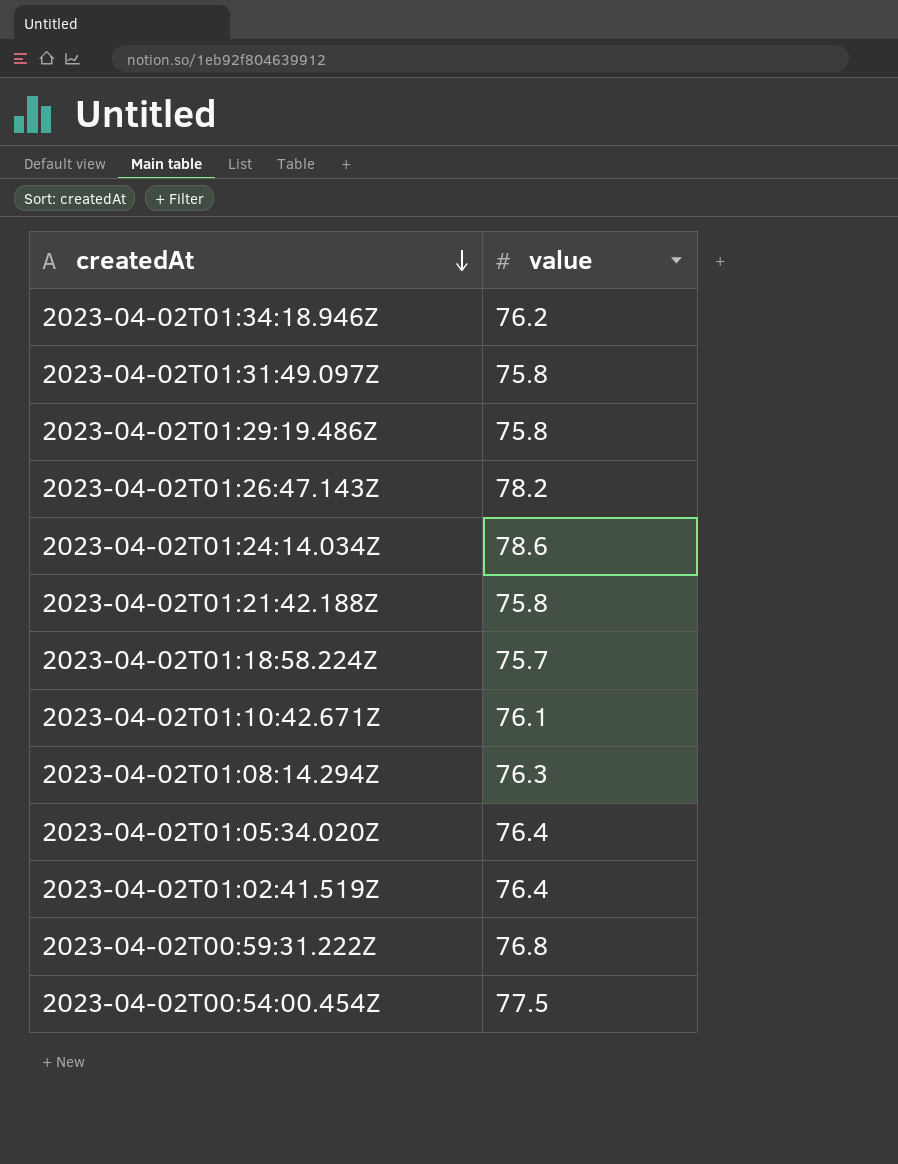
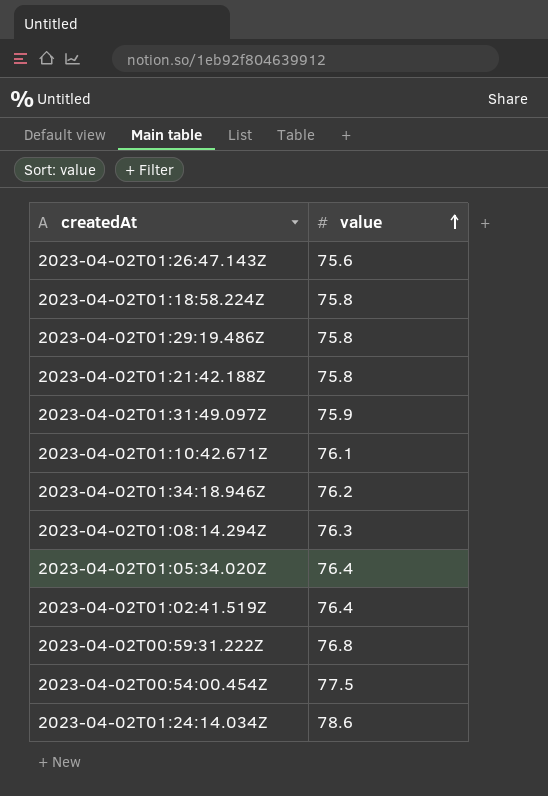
row order: createdAt descending -> value ascending
2023-04-02T01:26:47.143Z | value: 78.2 -> 75.6
2023-04-02T01:18:58.224Z | value: 75.7 -> 75.8
2023-04-02T01:31:49.097Z | value: 75.8 -> 75.9

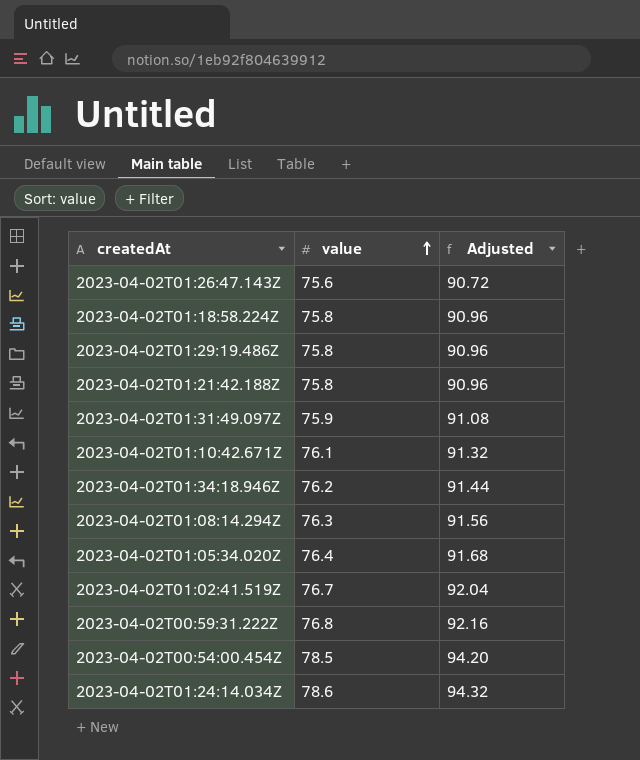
column Adjusted | formula: none -> [value] * 1.2
2023-04-02T01:02:41.519Z | value: 76.4 -> 76.7
2023-04-02T00:54:00.454Z | value: 77.5 -> 78.5

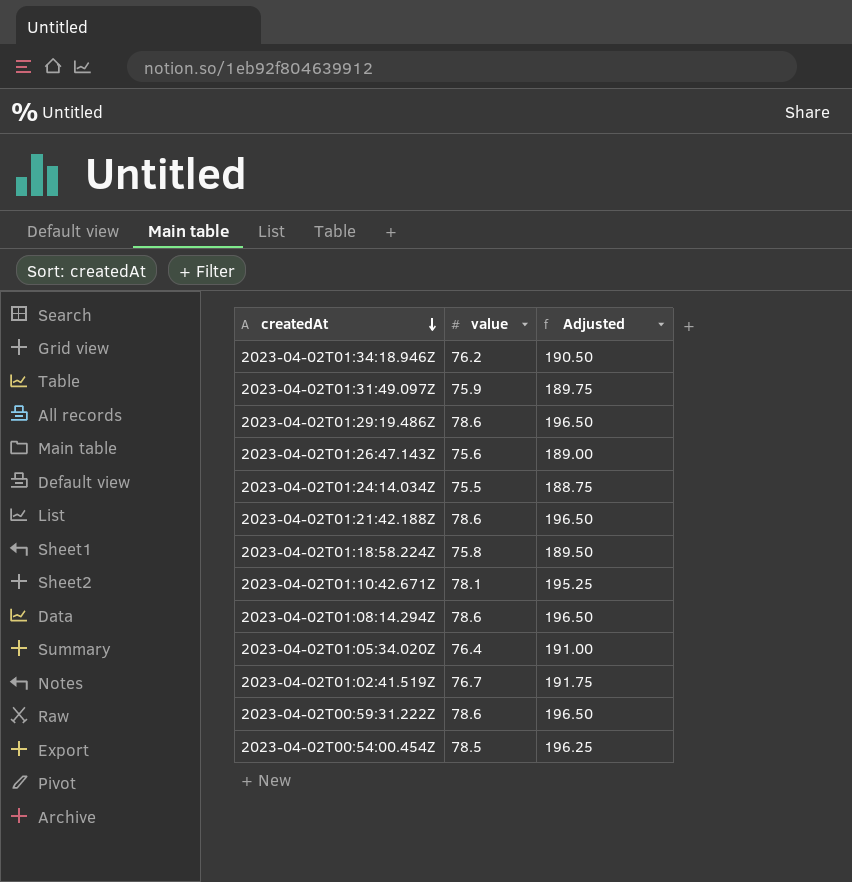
row order: value ascending -> createdAt descending
column Adjusted | formula: [value] * 1.2 -> [value] * 2.5
2023-04-02T01:29:19.486Z | value: 75.8 -> 78.6
2023-04-02T01:24:14.034Z | value: 78.6 -> 75.5
2023-04-02T01:21:42.188Z | value: 75.8 -> 78.6
2023-04-02T01:10:42.671Z | value: 76.1 -> 78.1
2023-04-02T01:08:14.294Z | value: 76.3 -> 78.6
2023-04-02T00:59:31.222Z | value: 76.8 -> 78.6

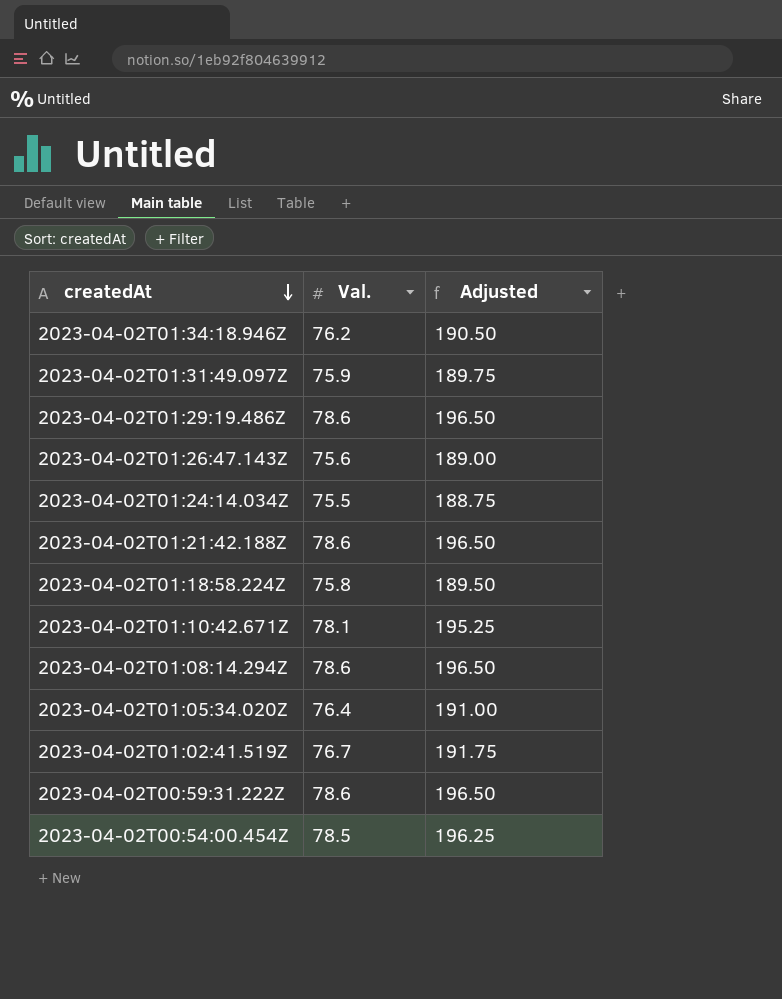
column name: value -> Val.

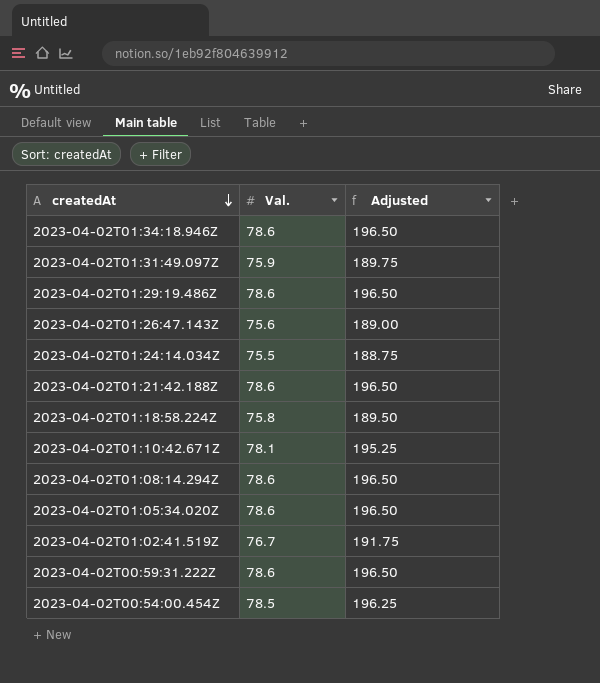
2023-04-02T01:34:18.946Z | Val.: 76.2 -> 78.6
2023-04-02T01:34:18.946Z | Adjusted: 190.50 -> 196.50
2023-04-02T01:05:34.020Z | Val.: 76.4 -> 78.6
2023-04-02T01:05:34.020Z | Adjusted: 191.00 -> 196.50

